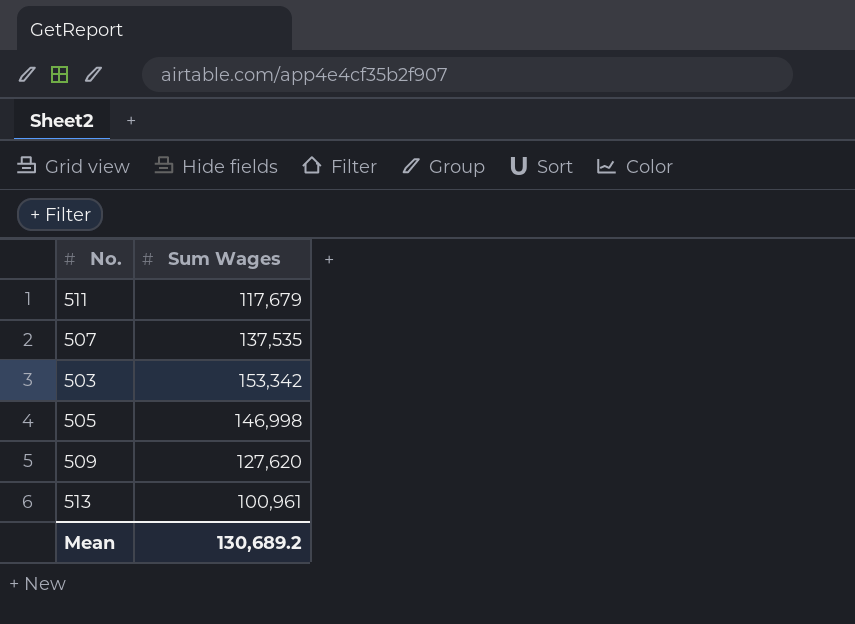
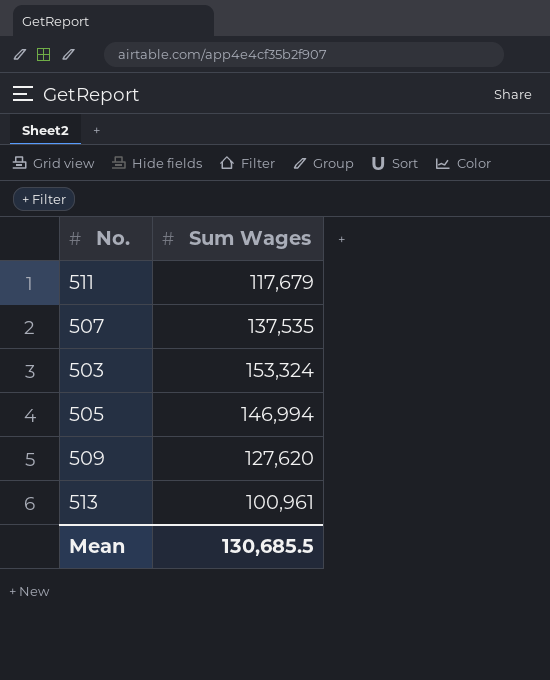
503 | Sum Wages: 153,342 -> 153,324
505 | Sum Wages: 146,998 -> 146,994
Mean | Sum Wages: 130,689.2 -> 130,685.5

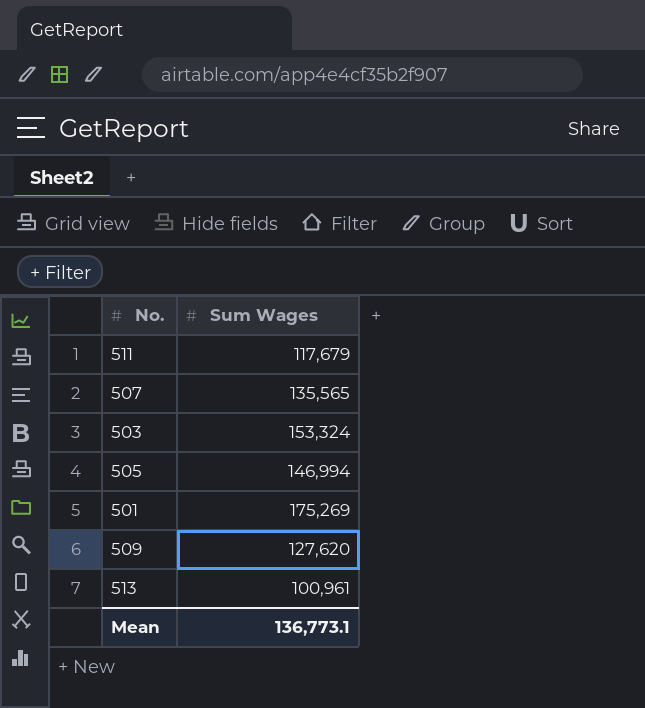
507 | Sum Wages: 137,535 -> 135,565
row 501: none -> 175,269
Mean | Sum Wages: 130,685.5 -> 136,773.1

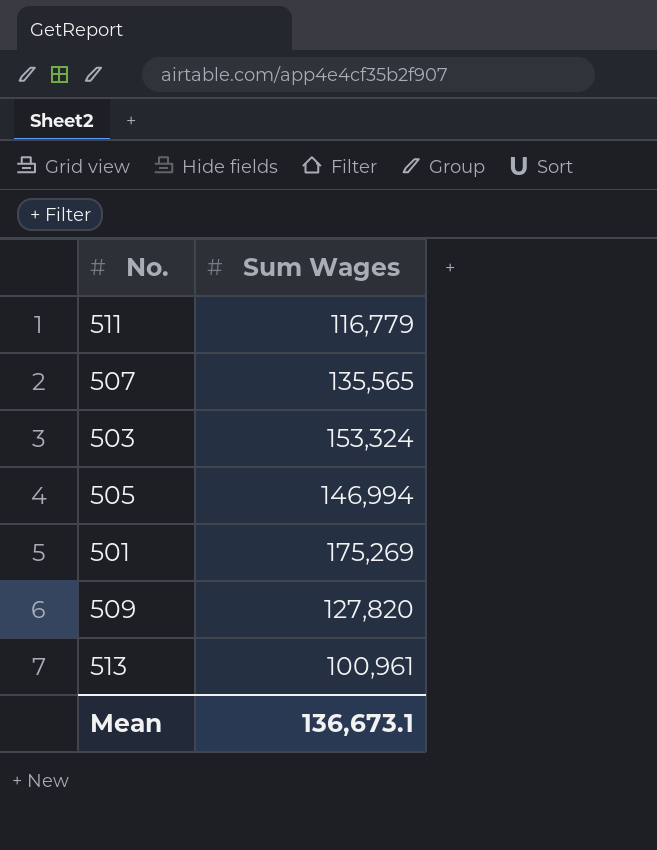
511 | Sum Wages: 117,679 -> 116,779
509 | Sum Wages: 127,620 -> 127,820
Mean | Sum Wages: 136,773.1 -> 136,673.1

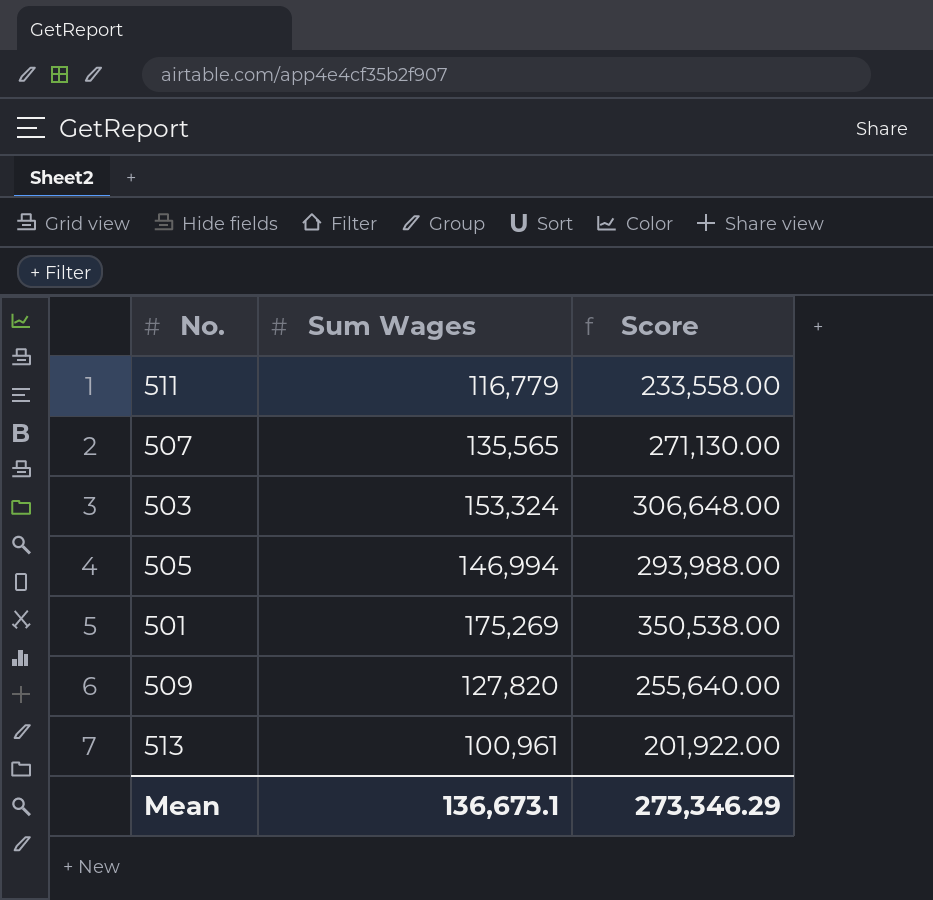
column Score | formula: none -> [Sum Wages] * 2

